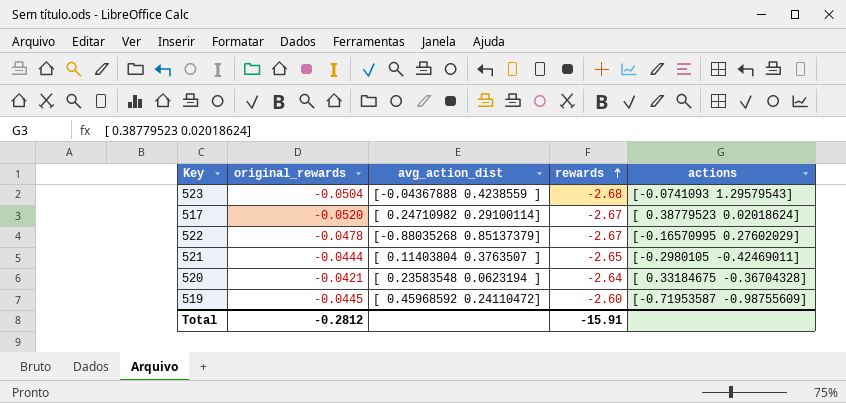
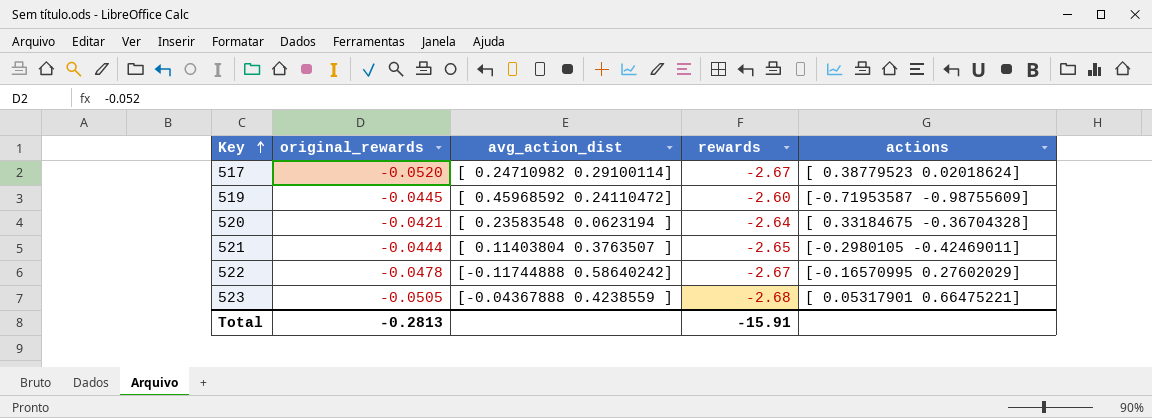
row order: rewards ascending -> Key ascending
522 | avg_action_dist: [-0.88035268 0.85137379] -> [-0.11744888 0.58640242]
523 | original_rewards: -0.0504 -> -0.0505
523 | actions: [-0.0741093 1.29579543] -> [ 0.05317901 0.66475221]
Total | original_rewards: -0.2812 -> -0.2813

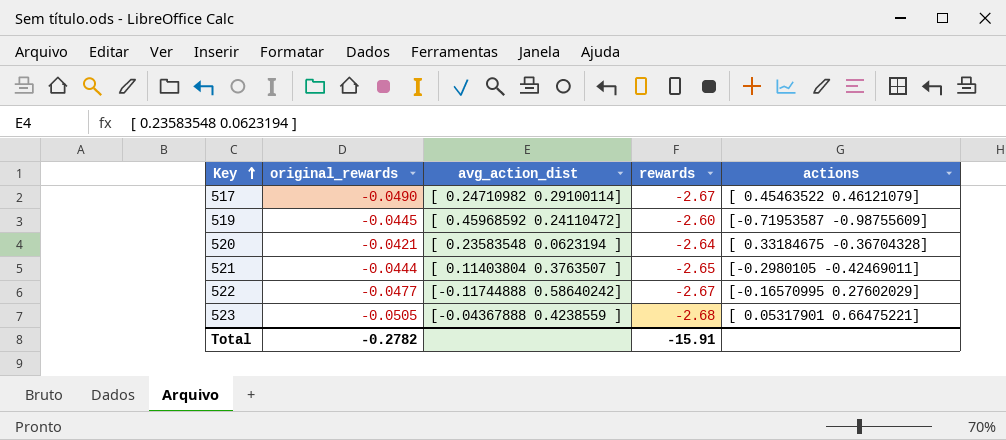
517 | original_rewards: -0.0520 -> -0.0490
517 | actions: [ 0.38779523 0.02018624] -> [ 0.45463522 0.46121079]
522 | original_rewards: -0.0478 -> -0.0477
Total | original_rewards: -0.2813 -> -0.2782

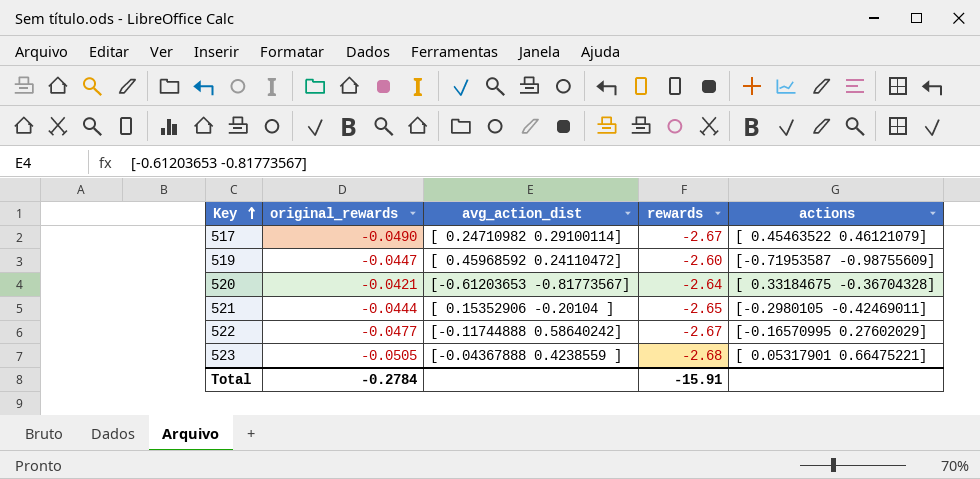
519 | original_rewards: -0.0445 -> -0.0447
520 | avg_action_dist: [ 0.23583548 0.0623194 ] -> [-0.61203653 -0.81773567]
521 | avg_action_dist: [ 0.11403804 0.3763507 ] -> [ 0.15352906 -0.20104 ]
Total | original_rewards: -0.2782 -> -0.2784

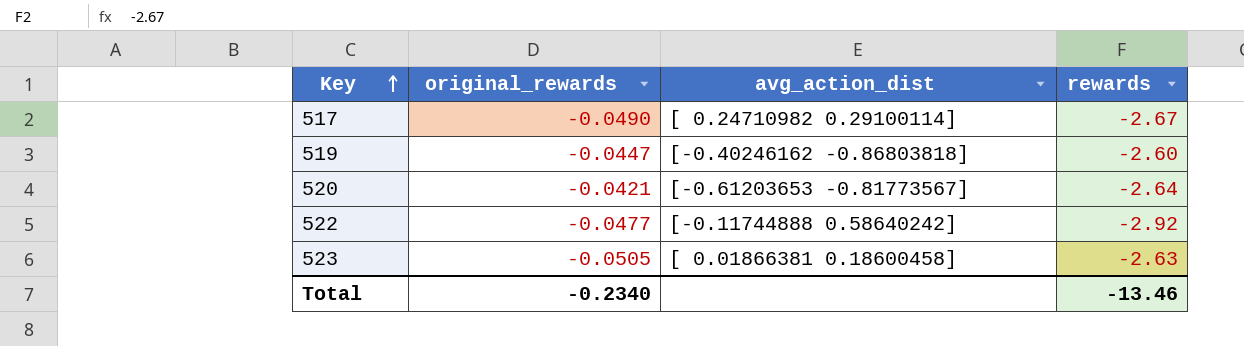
column actions | position: 5 -> none
row 521: -0.0444 | [ 0.15352906 -0.20104 ] | -2.65 | [-0.2980105 -0.42469011] -> none
519 | avg_action_dist: [ 0.45968592 0.24110472] -> [-0.40246162 -0.86803818]
522 | rewards: -2.67 -> -2.92
523 | avg_action_dist: [-0.04367888 0.4238559 ] -> [ 0.01866381 0.18600458]
523 | rewards: -2.68 -> -2.63
Total | original_rewards: -0.2784 -> -0.2340
Total | rewards: -15.91 -> -13.46

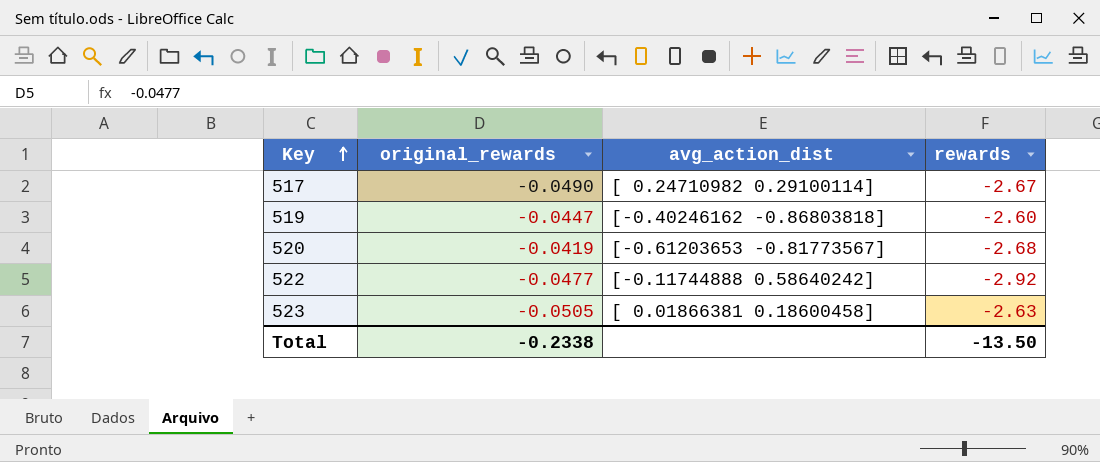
520 | original_rewards: -0.0421 -> -0.0419
520 | rewards: -2.64 -> -2.68
Total | original_rewards: -0.2340 -> -0.2338
Total | rewards: -13.46 -> -13.50

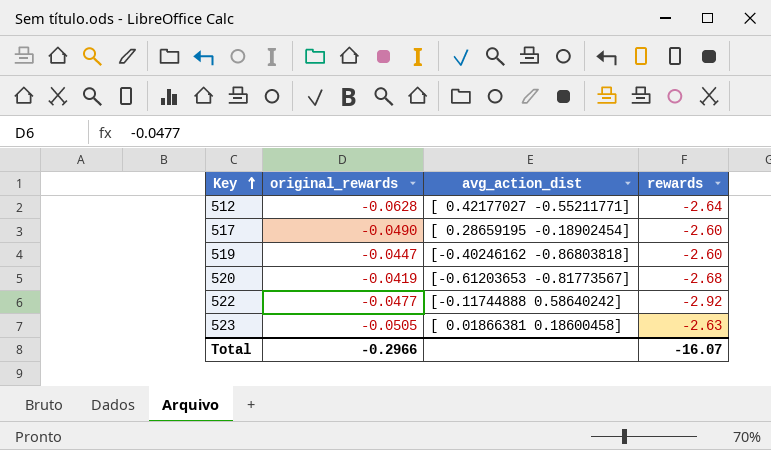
row 512: none -> -0.0628 | [ 0.42177027 -0.55211771] | -2.64
517 | avg_action_dist: [ 0.24710982 0.29100114] -> [ 0.28659195 -0.18902454]
517 | rewards: -2.67 -> -2.60
Total | original_rewards: -0.2338 -> -0.2966
Total | rewards: -13.50 -> -16.07

